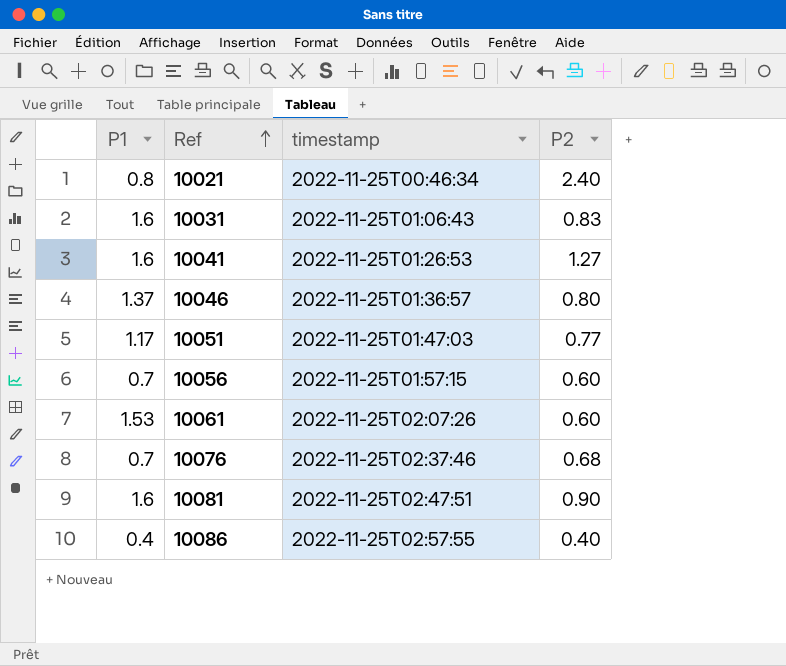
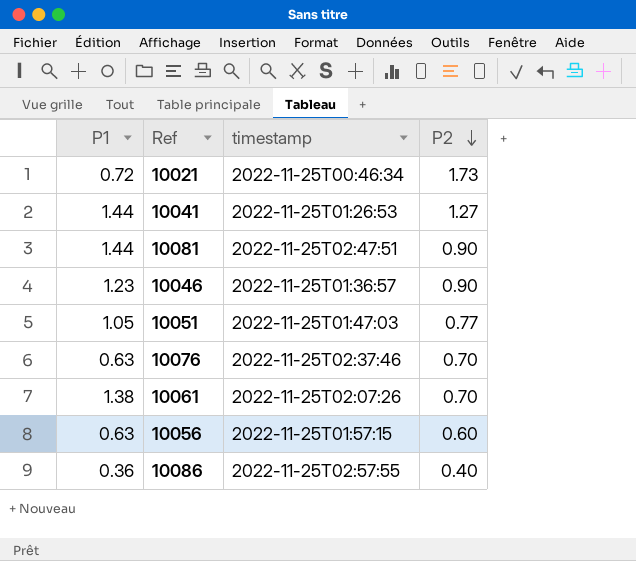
row order: Ref ascending -> P2 descending
row 10031: 1.6 | 2022-11-25T01:06:43 | 0.83 -> none
10021 | P1: 0.8 -> 0.72
10021 | P2: 2.40 -> 1.73
10041 | P1: 1.6 -> 1.44
10081 | P1: 1.6 -> 1.44
10046 | P1: 1.37 -> 1.23
10046 | P2: 0.80 -> 0.90
10051 | P1: 1.17 -> 1.05
10076 | P1: 0.7 -> 0.63
10076 | P2: 0.68 -> 0.70
10061 | P1: 1.53 -> 1.38
10061 | P2: 0.60 -> 0.70
10056 | P1: 0.7 -> 0.63
10086 | P1: 0.4 -> 0.36

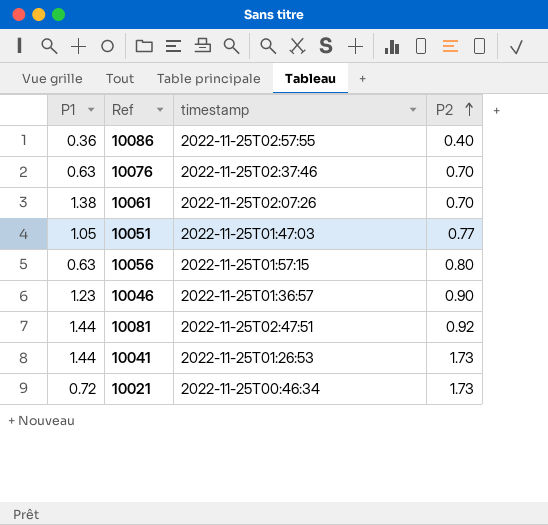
row order: P2 descending -> P2 ascending
10056 | P2: 0.60 -> 0.80
10081 | P2: 0.90 -> 0.92
10041 | P2: 1.27 -> 1.73

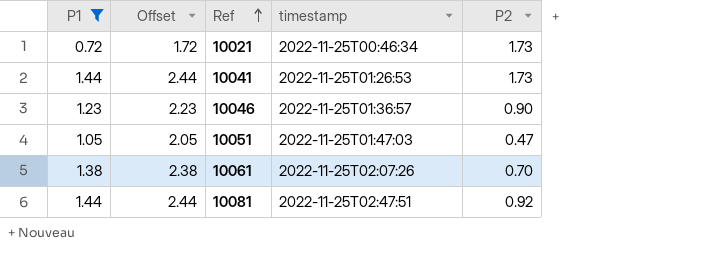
filter: none -> P1 >= 0.72
row order: P2 ascending -> Ref ascending
column Offset | formula: none -> [P1] + 1
10051 | P2: 0.77 -> 0.47

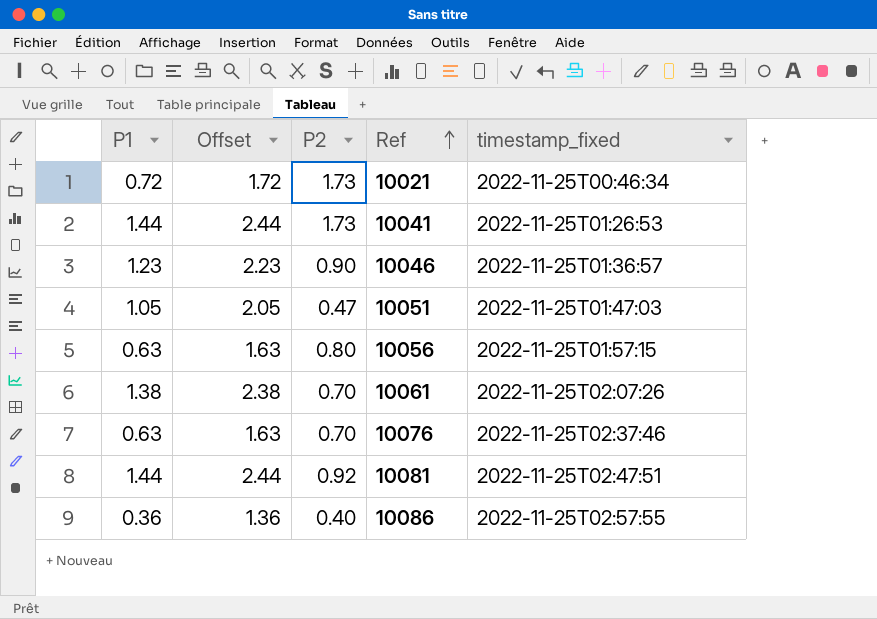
filter: P1 >= 0.72 -> none
column P2 | position: 5 -> 3
column name: timestamp -> timestamp_fixed

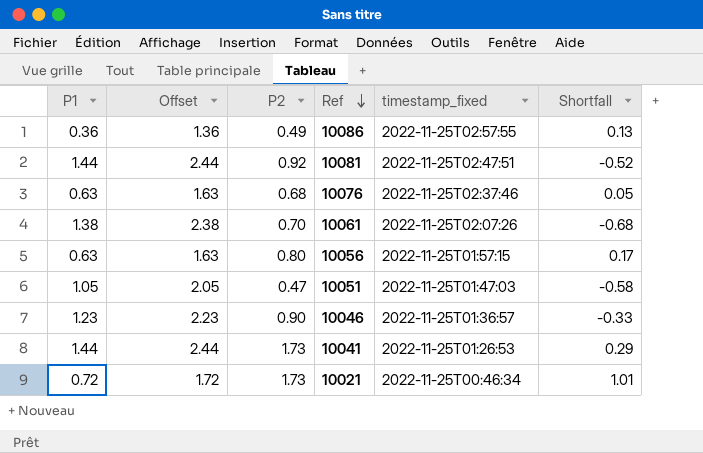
row order: Ref ascending -> Ref descending
column Shortfall | formula: none -> [P2] - [P1]
10086 | P2: 0.40 -> 0.49
10076 | P2: 0.70 -> 0.68

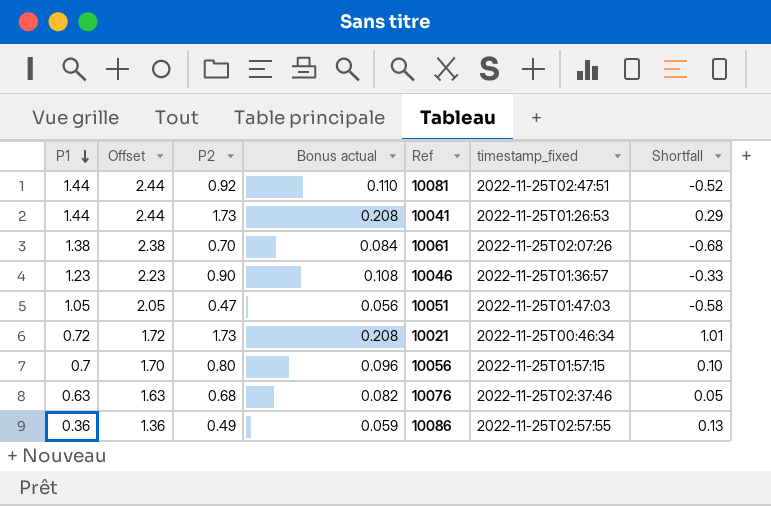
row order: Ref descending -> P1 descending
column Bonus actual | formula: none -> [P2] * 0.12
10056 | P1: 0.63 -> 0.7
10056 | Offset: 1.63 -> 1.70
10056 | Shortfall: 0.17 -> 0.10

